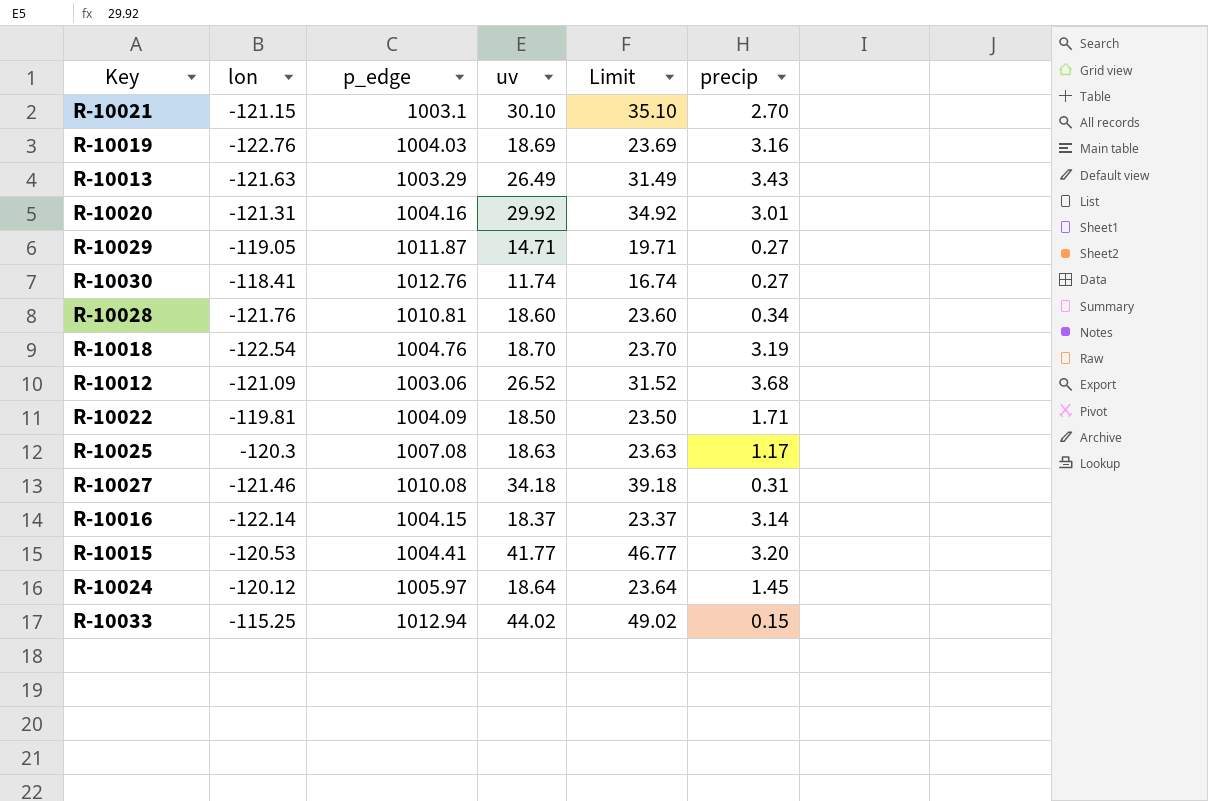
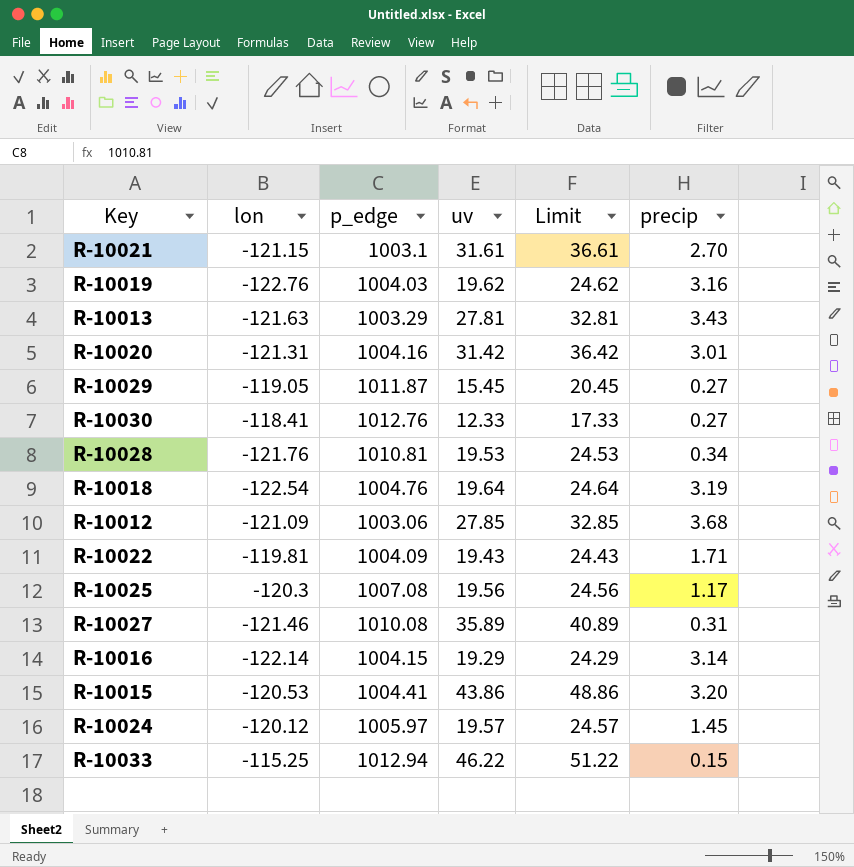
R-10021 | uv: 30.10 -> 31.61
R-10021 | Limit: 35.10 -> 36.61
R-10019 | uv: 18.69 -> 19.62
R-10019 | Limit: 23.69 -> 24.62
R-10013 | uv: 26.49 -> 27.81
R-10013 | Limit: 31.49 -> 32.81
R-10020 | uv: 29.92 -> 31.42
R-10020 | Limit: 34.92 -> 36.42
R-10029 | uv: 14.71 -> 15.45
R-10029 | Limit: 19.71 -> 20.45
R-10030 | uv: 11.74 -> 12.33
R-10030 | Limit: 16.74 -> 17.33
R-10028 | uv: 18.60 -> 19.53
R-10028 | Limit: 23.60 -> 24.53
R-10018 | uv: 18.70 -> 19.64
R-10018 | Limit: 23.70 -> 24.64
R-10012 | uv: 26.52 -> 27.85
R-10012 | Limit: 31.52 -> 32.85
R-10022 | uv: 18.50 -> 19.43
R-10022 | Limit: 23.50 -> 24.43
R-10025 | uv: 18.63 -> 19.56
R-10025 | Limit: 23.63 -> 24.56
R-10027 | uv: 34.18 -> 35.89
R-10027 | Limit: 39.18 -> 40.89
R-10016 | uv: 18.37 -> 19.29
R-10016 | Limit: 23.37 -> 24.29
R-10015 | uv: 41.77 -> 43.86
R-10015 | Limit: 46.77 -> 48.86
R-10024 | uv: 18.64 -> 19.57
R-10024 | Limit: 23.64 -> 24.57
R-10033 | uv: 44.02 -> 46.22
R-10033 | Limit: 49.02 -> 51.22

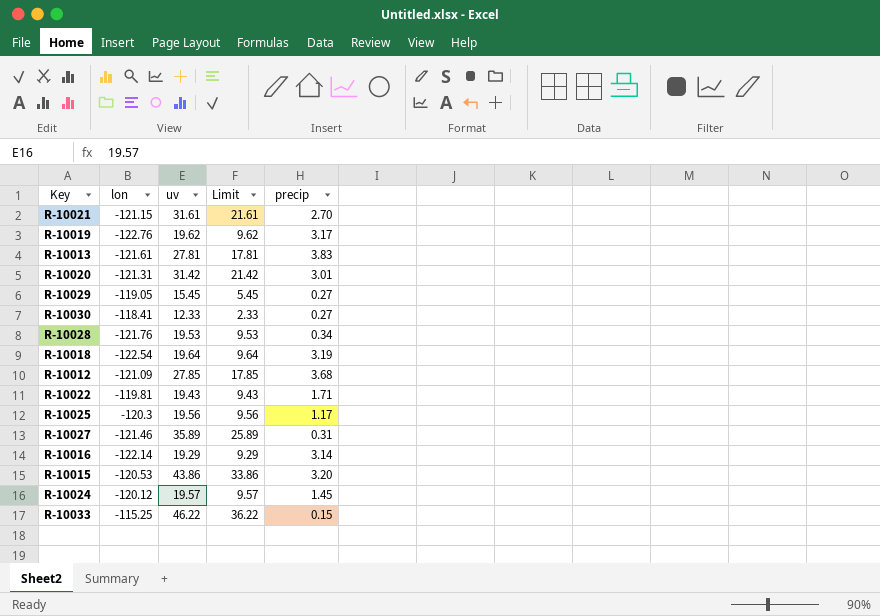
column p_edge | position: 3 -> none
column Limit | formula: [uv] + 5 -> [uv] - 10
R-10019 | precip: 3.16 -> 3.17
R-10013 | lon: -121.63 -> -121.61
R-10013 | precip: 3.43 -> 3.83

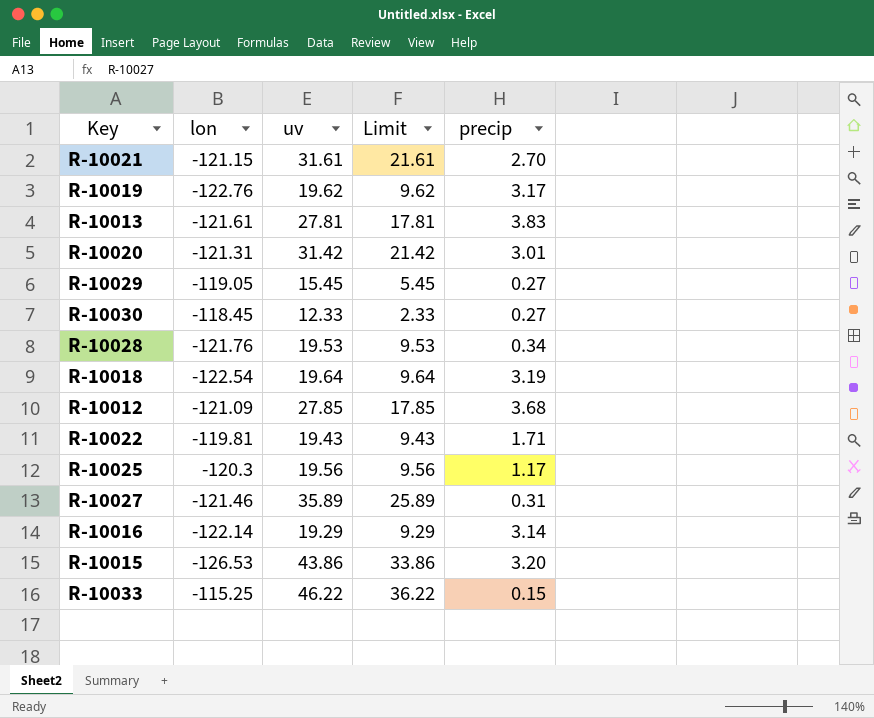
row R-10024: -120.12 | 19.57 | 9.57 | 1.45 -> none
R-10030 | lon: -118.41 -> -118.45
R-10015 | lon: -120.53 -> -126.53

